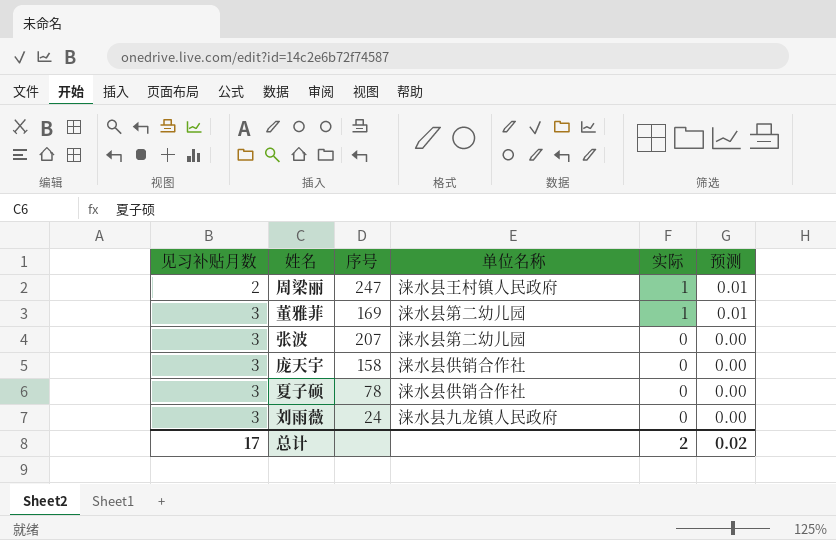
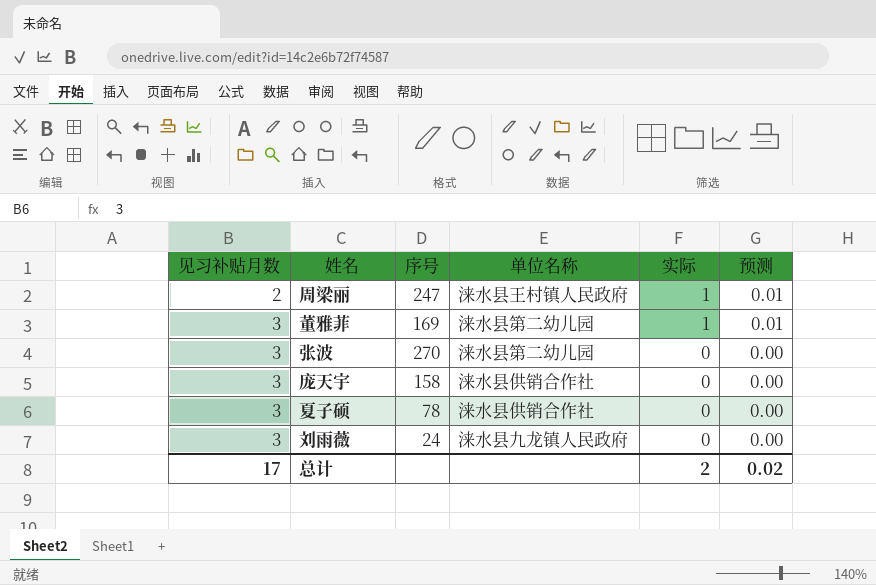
张波 | 序号: 207 -> 270

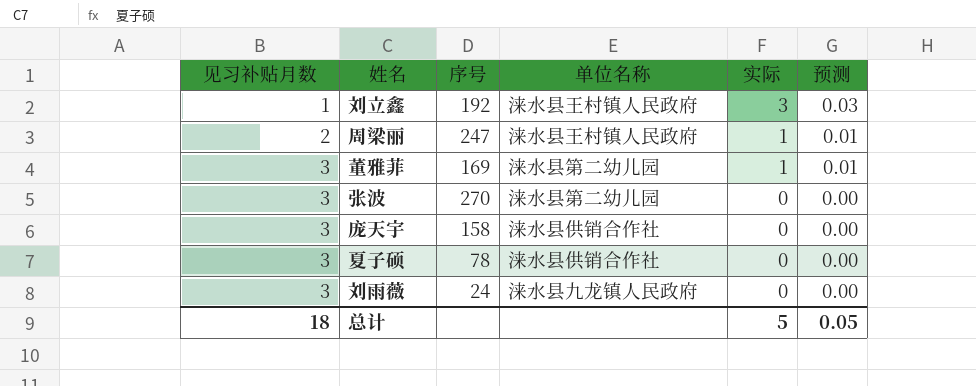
row 刘立鑫: none -> 1 | 192 | 涞水县王村镇人民政府 | 3 | 0.03
总计 | 见习补贴月数: 17 -> 18
总计 | 实际: 2 -> 5
总计 | 预测: 0.02 -> 0.05

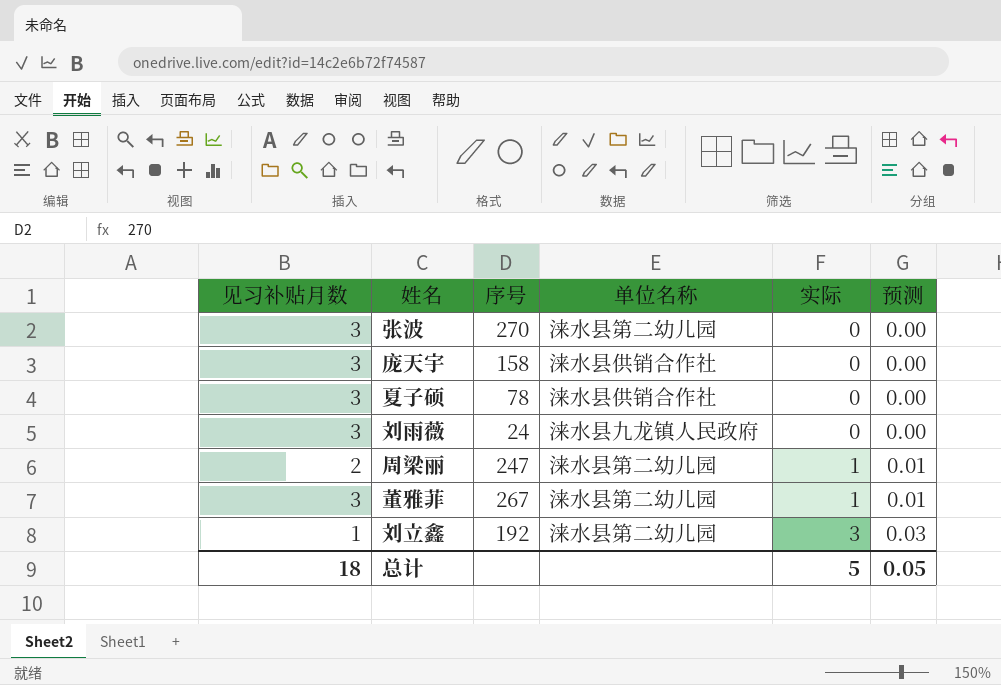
row order: 见习补贴月数 ascending -> 实际 ascending
周梁丽 | 单位名称: 涞水县王村镇人民政府 -> 涞水县第二幼儿园
董雅菲 | 序号: 169 -> 267
刘立鑫 | 单位名称: 涞水县王村镇人民政府 -> 涞水县第二幼儿园

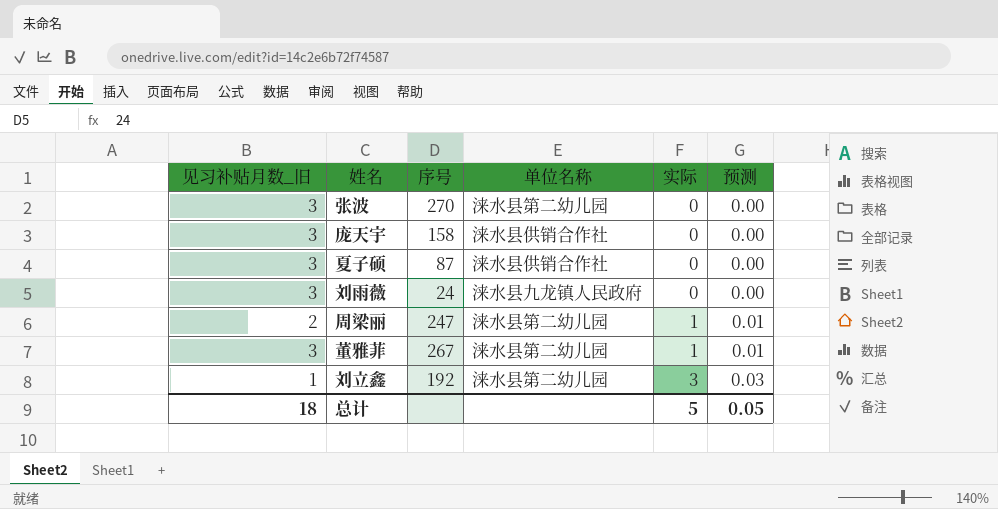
column name: 见习补贴月数 -> 见习补贴月数_旧
夏子硕 | 序号: 78 -> 87

